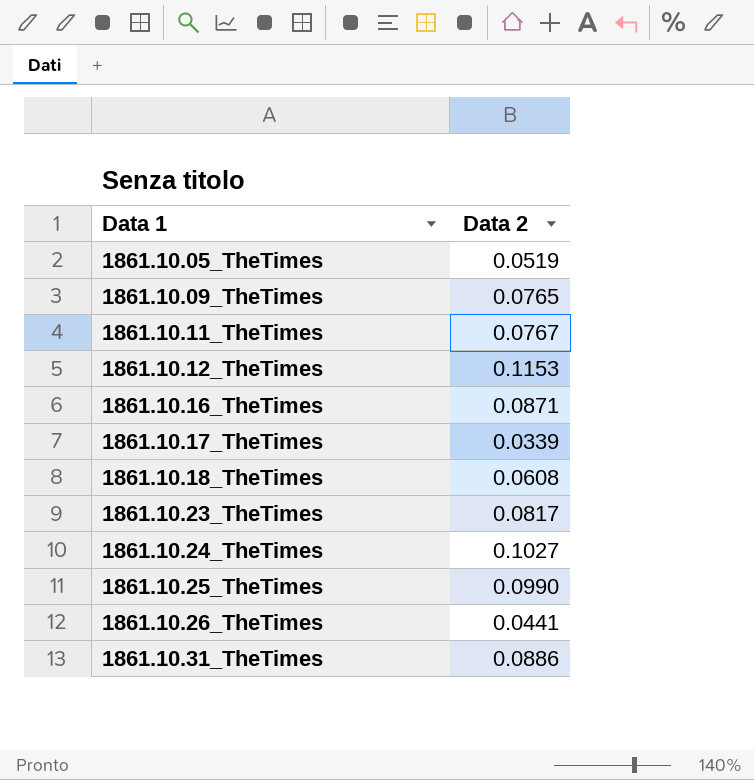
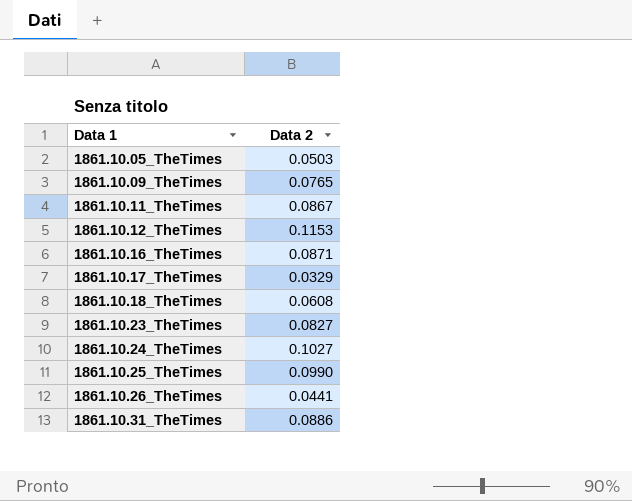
1861.10.05_TheTimes | Data 2: 0.0519 -> 0.0503
1861.10.11_TheTimes | Data 2: 0.0767 -> 0.0867
1861.10.17_TheTimes | Data 2: 0.0339 -> 0.0329
1861.10.23_TheTimes | Data 2: 0.0817 -> 0.0827

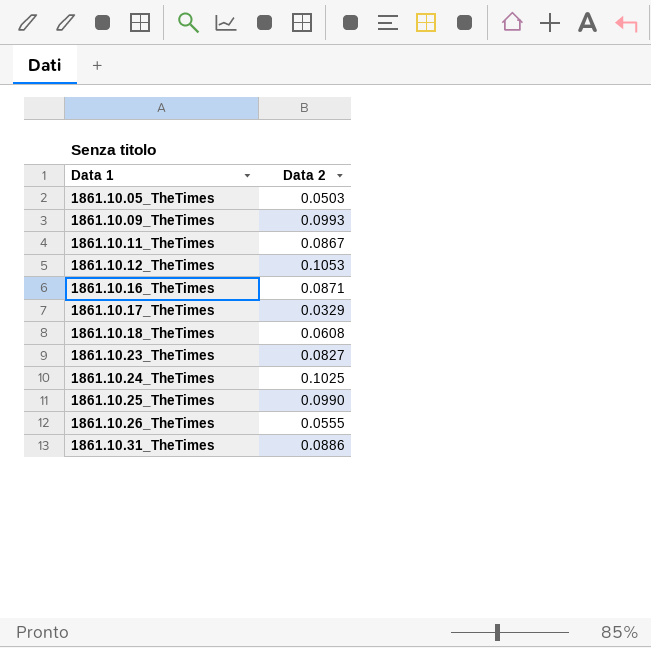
1861.10.09_TheTimes | Data 2: 0.0765 -> 0.0993
1861.10.12_TheTimes | Data 2: 0.1153 -> 0.1053
1861.10.24_TheTimes | Data 2: 0.1027 -> 0.1025
1861.10.26_TheTimes | Data 2: 0.0441 -> 0.0555

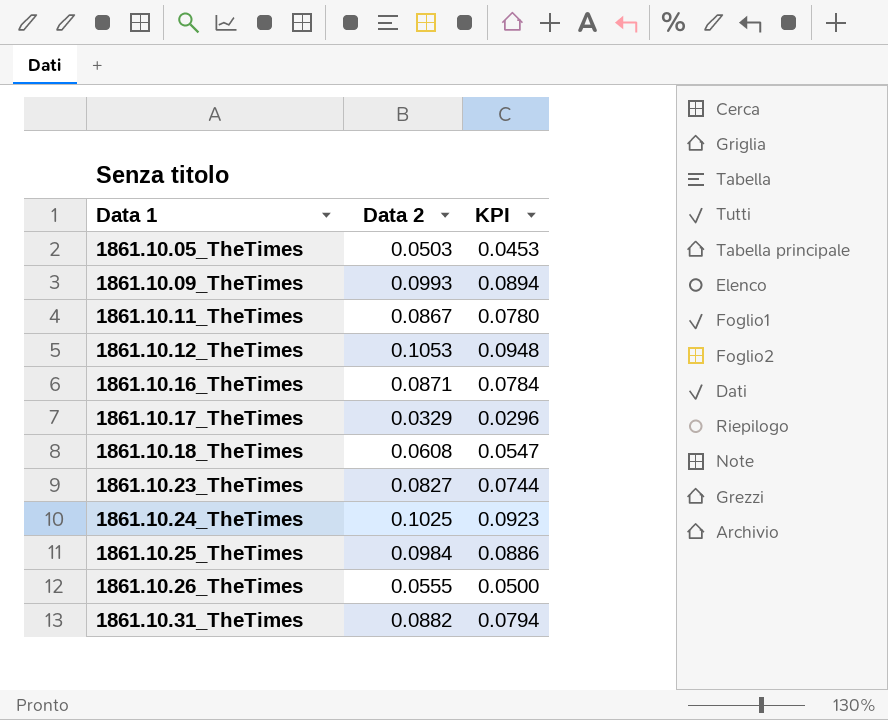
column KPI | formula: none -> [Data 2] * 0.9
1861.10.25_TheTimes | Data 2: 0.0990 -> 0.0984
1861.10.31_TheTimes | Data 2: 0.0886 -> 0.0882

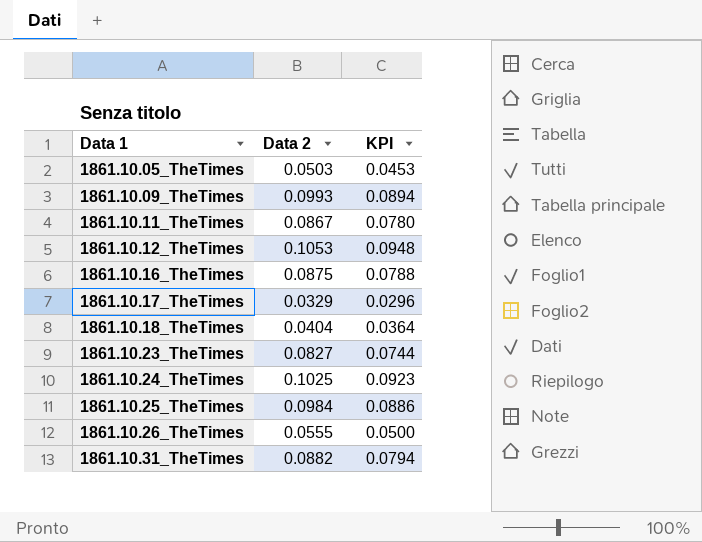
1861.10.16_TheTimes | Data 2: 0.0871 -> 0.0875
1861.10.16_TheTimes | KPI: 0.0784 -> 0.0788
1861.10.18_TheTimes | Data 2: 0.0608 -> 0.0404
1861.10.18_TheTimes | KPI: 0.0547 -> 0.0364

